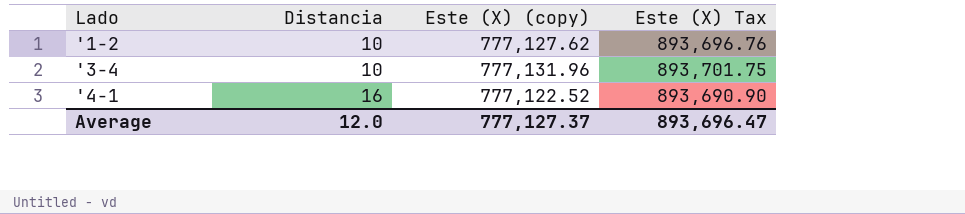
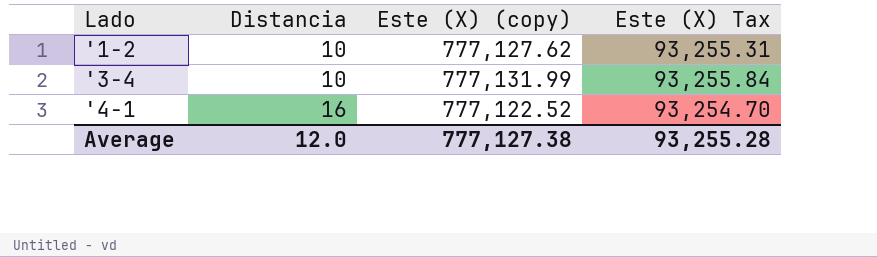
column Este (X) Tax | formula: [Este (X) (copy)] * 1.15 -> [Este (X) (copy)] * 0.12
'3-4 | Este (X) (copy): 777,131.96 -> 777,131.99
Average | Este (X) (copy): 777,127.37 -> 777,127.38
Average | Este (X) Tax: 893,696.47 -> 93,255.28

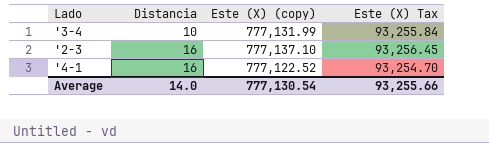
row '1-2: 10 | 777,127.62 | 93,255.31 -> none
row '2-3: none -> 16 | 777,137.10 | 93,256.45
Average | Distancia: 12.0 -> 14.0
Average | Este (X) (copy): 777,127.38 -> 777,130.54
Average | Este (X) Tax: 93,255.28 -> 93,255.66

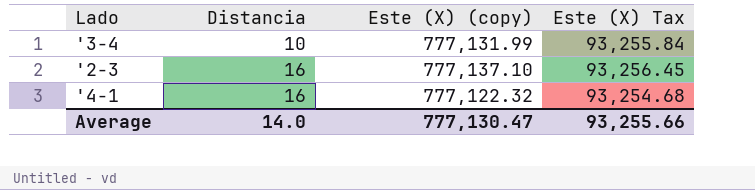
'4-1 | Este (X) (copy): 777,122.52 -> 777,122.32
'4-1 | Este (X) Tax: 93,254.70 -> 93,254.68
Average | Este (X) (copy): 777,130.54 -> 777,130.47

